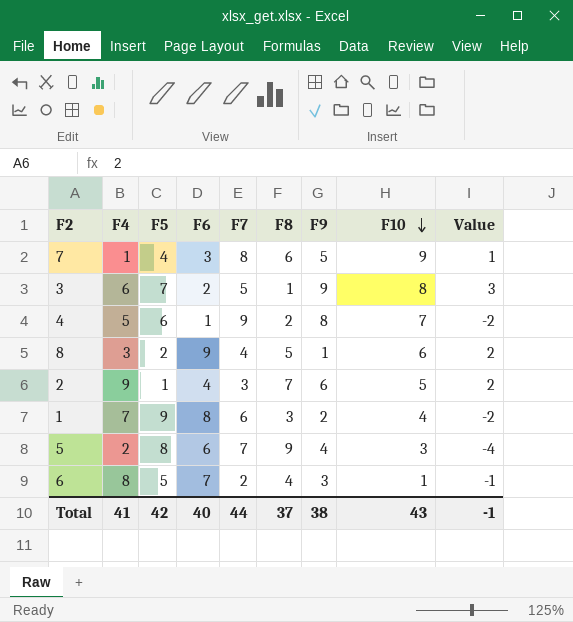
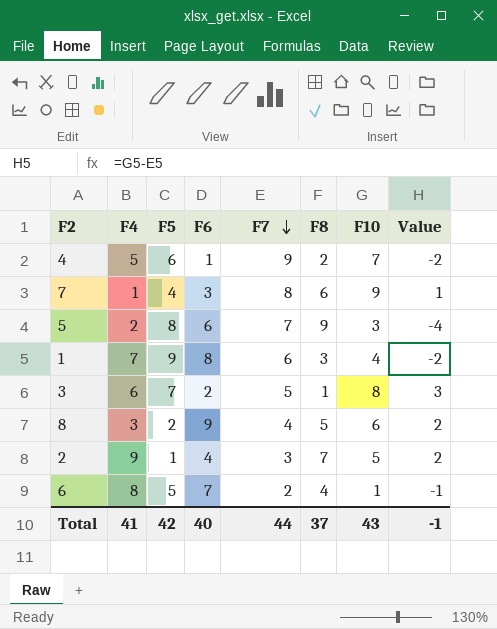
row order: F10 descending -> F7 descending
column F9 | position: 7 -> none

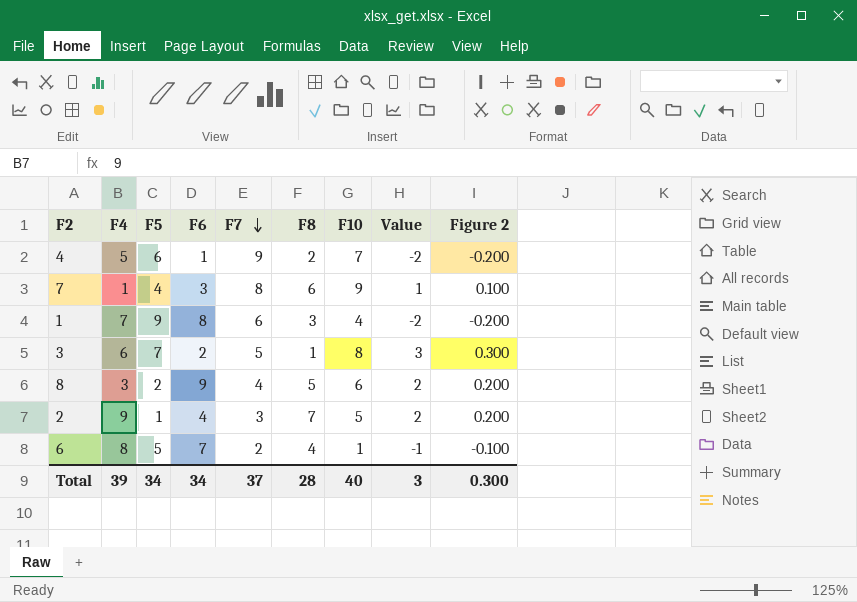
column Figure 2 | formula: none -> [Value] * 0.1
row 5: 2 | 8 | 6 | 7 | 9 | 3 | -4 -> none
Total | F4: 41 -> 39
Total | F5: 42 -> 34
Total | F6: 40 -> 34
Total | F7: 44 -> 37
Total | F8: 37 -> 28
Total | F10: 43 -> 40
Total | Value: -1 -> 3

